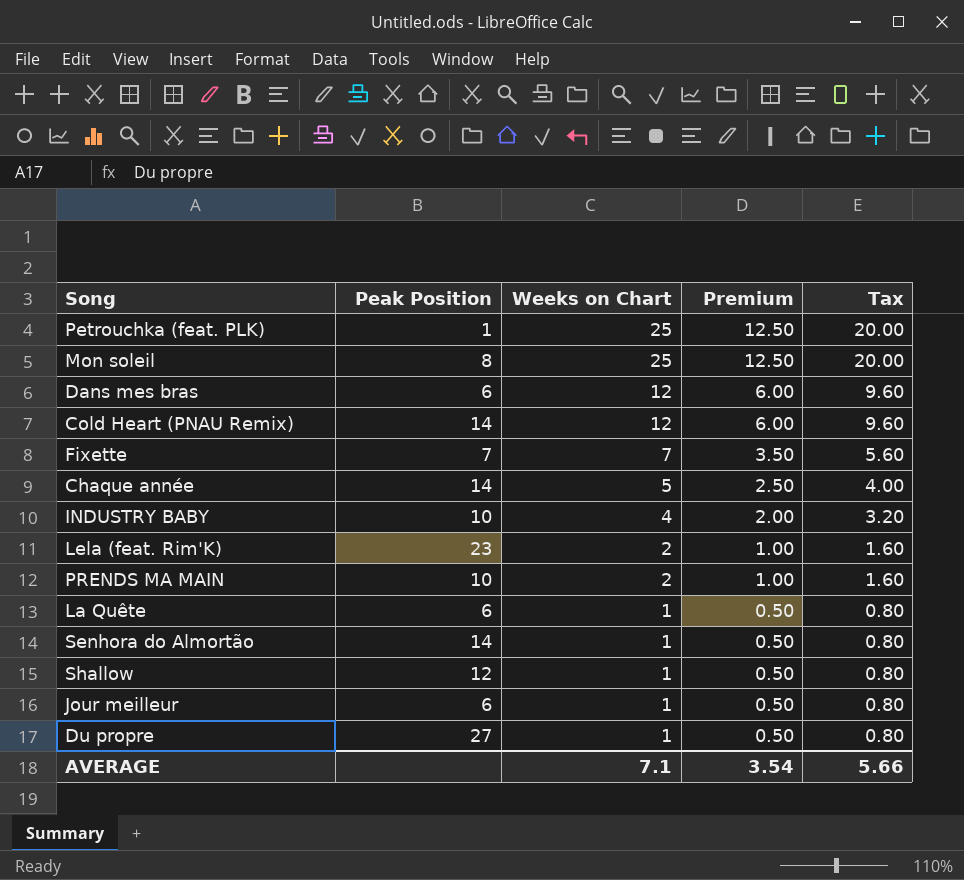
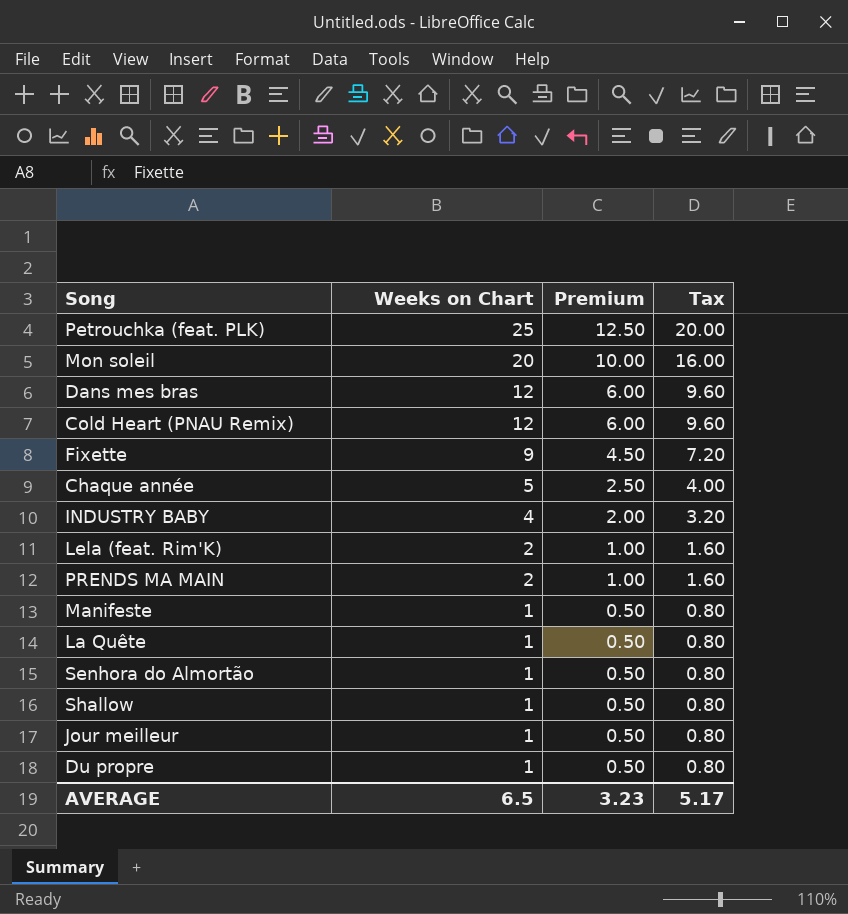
column Peak Position | position: 2 -> none
Mon soleil | Weeks on Chart: 25 -> 20
Mon soleil | Premium: 12.50 -> 10.00
Mon soleil | Tax: 20.00 -> 16.00
Fixette | Weeks on Chart: 7 -> 9
Fixette | Premium: 3.50 -> 4.50
Fixette | Tax: 5.60 -> 7.20
row Manifeste: none -> 1 | 0.50 | 0.80
AVERAGE | Weeks on Chart: 7.1 -> 6.5
AVERAGE | Premium: 3.54 -> 3.23
AVERAGE | Tax: 5.66 -> 5.17

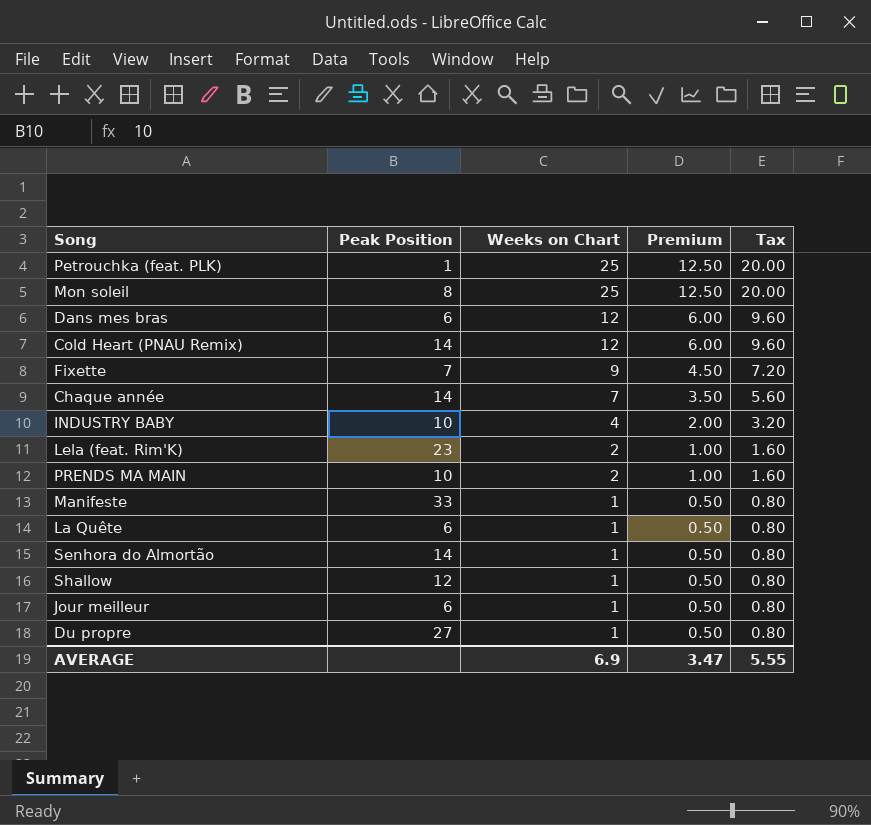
column Peak Position | position: none -> 2
Mon soleil | Weeks on Chart: 20 -> 25
Mon soleil | Premium: 10.00 -> 12.50
Mon soleil | Tax: 16.00 -> 20.00
Chaque année | Weeks on Chart: 5 -> 7
Chaque année | Premium: 2.50 -> 3.50
Chaque année | Tax: 4.00 -> 5.60
AVERAGE | Weeks on Chart: 6.5 -> 6.9
AVERAGE | Premium: 3.23 -> 3.47
AVERAGE | Tax: 5.17 -> 5.55

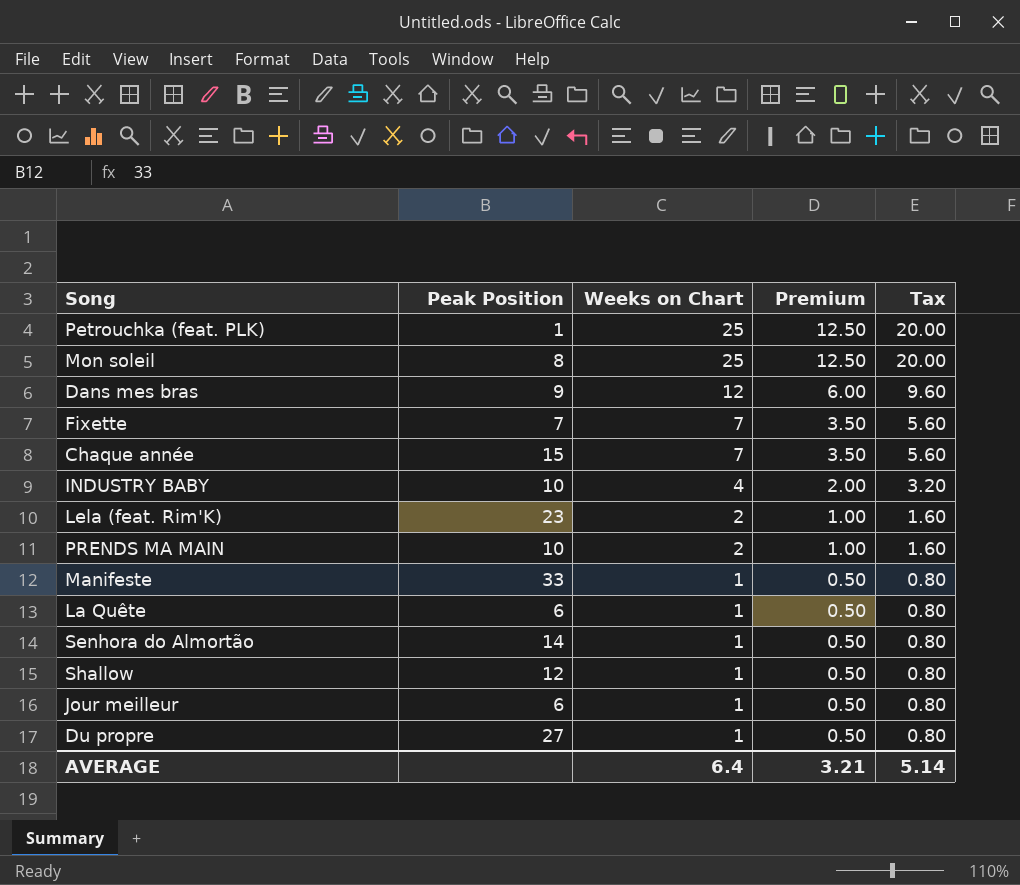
row Cold Heart (PNAU Remix): 14 | 12 | 6.00 | 9.60 -> none
Dans mes bras | Peak Position: 6 -> 9
Fixette | Weeks on Chart: 9 -> 7
Fixette | Premium: 4.50 -> 3.50
Fixette | Tax: 7.20 -> 5.60
Chaque année | Peak Position: 14 -> 15
AVERAGE | Weeks on Chart: 6.9 -> 6.4
AVERAGE | Premium: 3.47 -> 3.21
AVERAGE | Tax: 5.55 -> 5.14

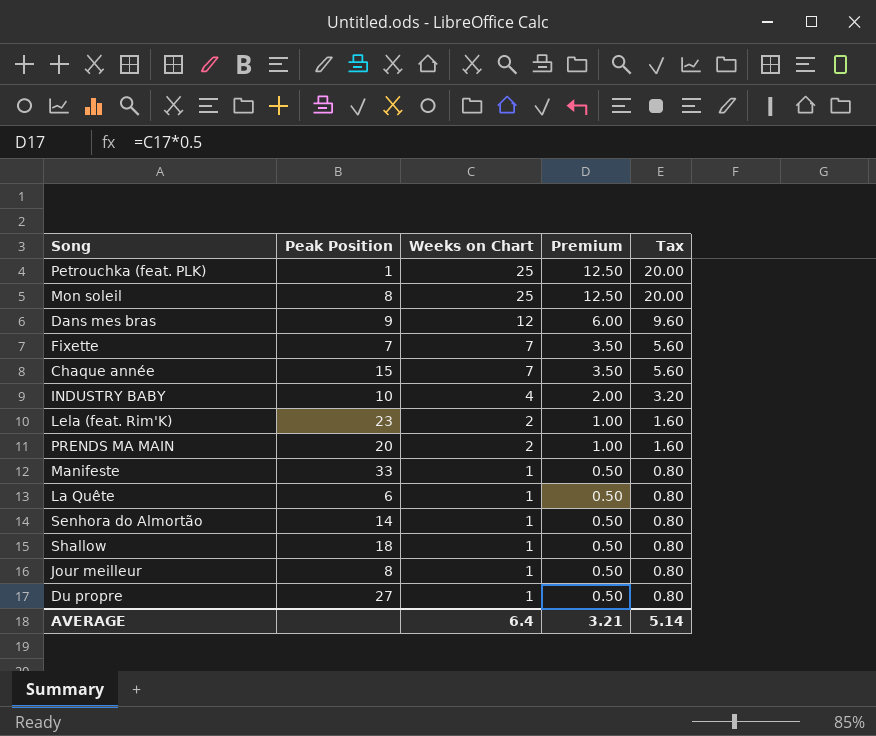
PRENDS MA MAIN | Peak Position: 10 -> 20
Shallow | Peak Position: 12 -> 18
Jour meilleur | Peak Position: 6 -> 8

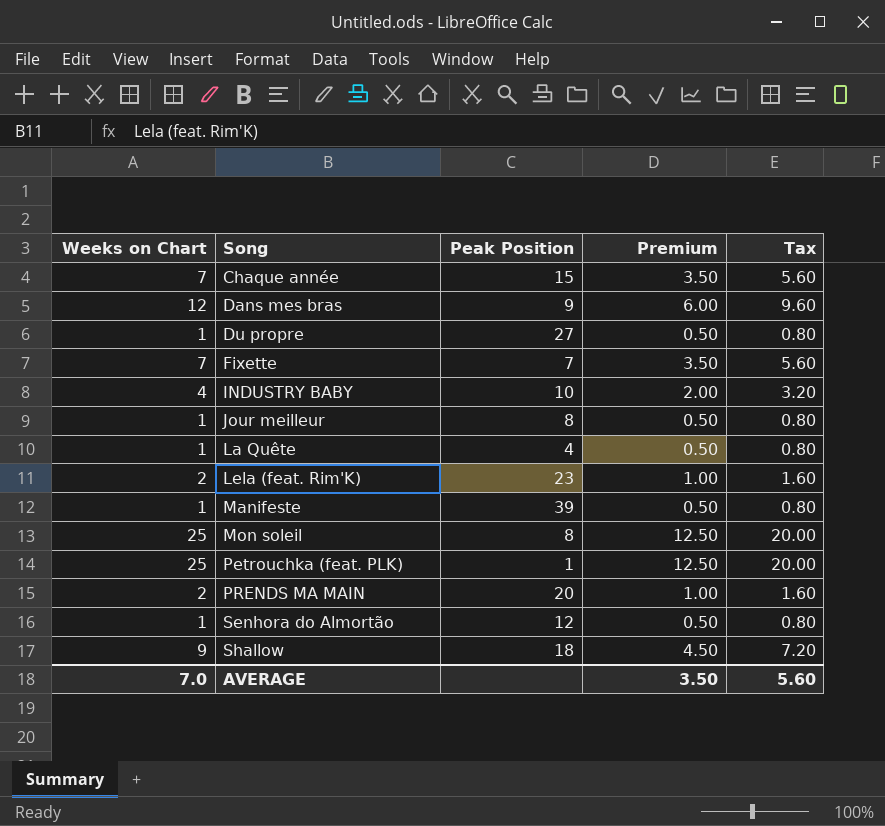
row order: Weeks on Chart descending -> Song ascending
column Weeks on Chart | position: 3 -> 1
La Quête | Peak Position: 6 -> 4
Manifeste | Peak Position: 33 -> 39
Senhora do Almortão | Peak Position: 14 -> 12
Shallow | Weeks on Chart: 1 -> 9
Shallow | Premium: 0.50 -> 4.50
Shallow | Tax: 0.80 -> 7.20
AVERAGE | Weeks on Chart: 6.4 -> 7.0
AVERAGE | Premium: 3.21 -> 3.50
AVERAGE | Tax: 5.14 -> 5.60

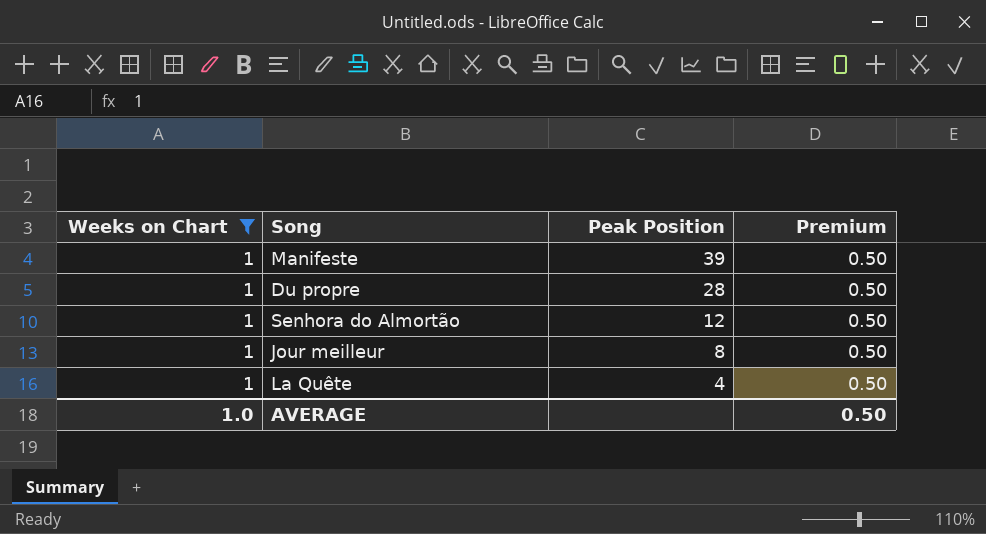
filter: none -> Weeks on Chart = 1
row order: Song ascending -> Peak Position descending
column Tax | formula: [Weeks on Chart] * 0.8 -> none
Du propre | Peak Position: 27 -> 28
AVERAGE | Weeks on Chart: 7.0 -> 1.0
AVERAGE | Premium: 3.50 -> 0.50

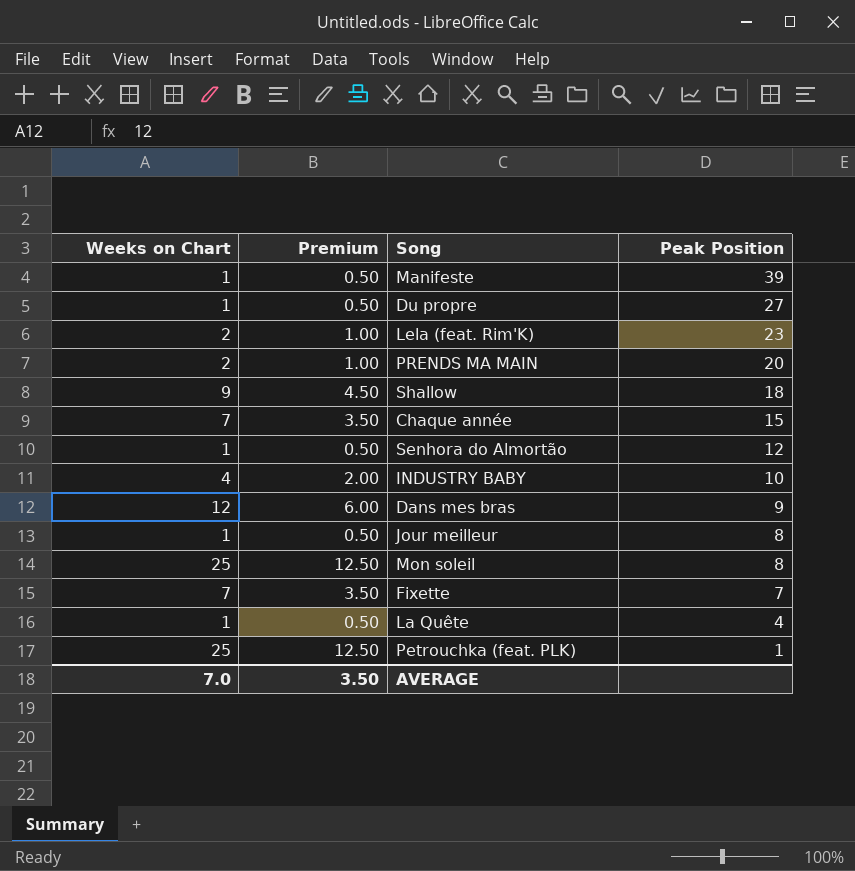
filter: Weeks on Chart = 1 -> none
column Premium | position: 4 -> 2
Du propre | Peak Position: 28 -> 27
AVERAGE | Weeks on Chart: 1.0 -> 7.0
AVERAGE | Premium: 0.50 -> 3.50

